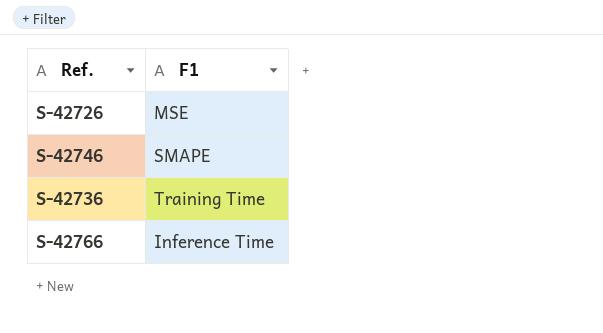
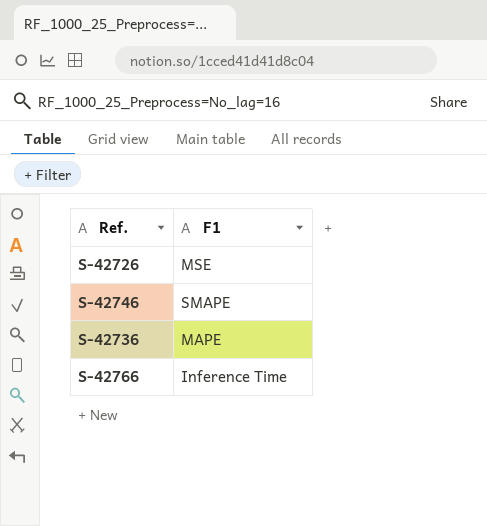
S-42736 | F1: Training Time -> MAPE

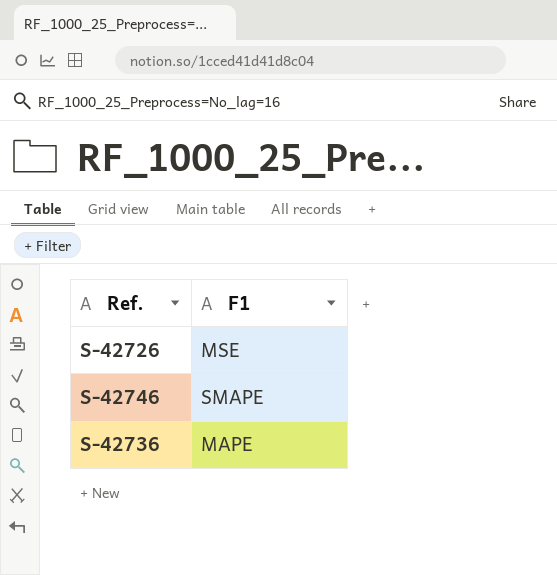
row S-42766: Inference Time -> none

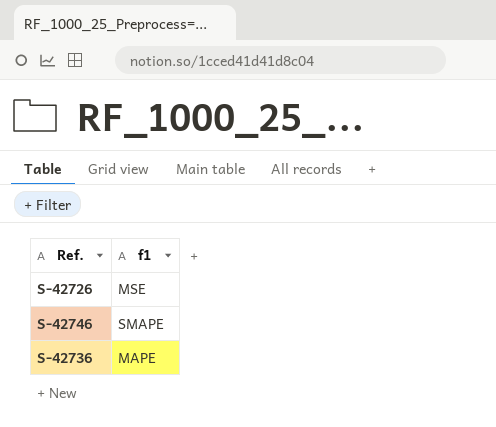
column name: F1 -> f1

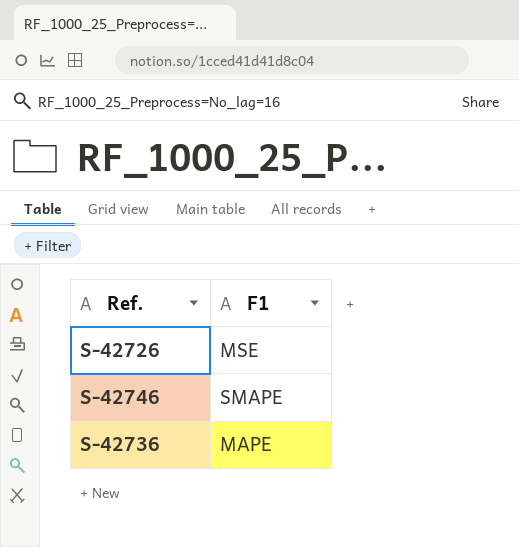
column name: f1 -> F1

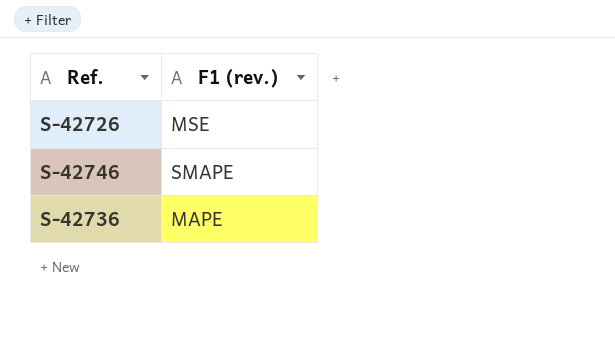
column name: F1 -> F1 (rev.)

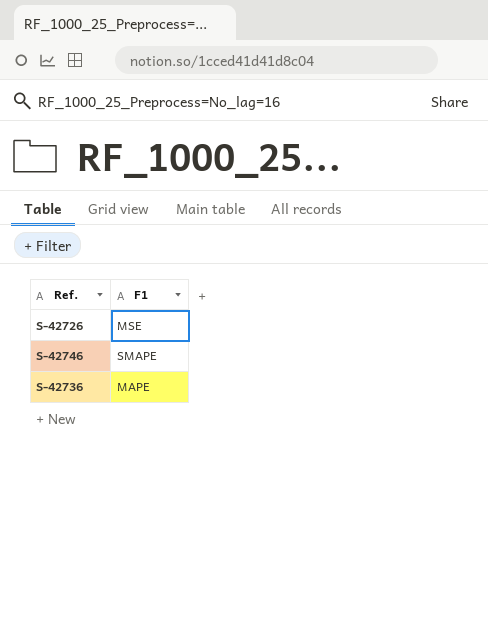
column name: F1 (rev.) -> F1

